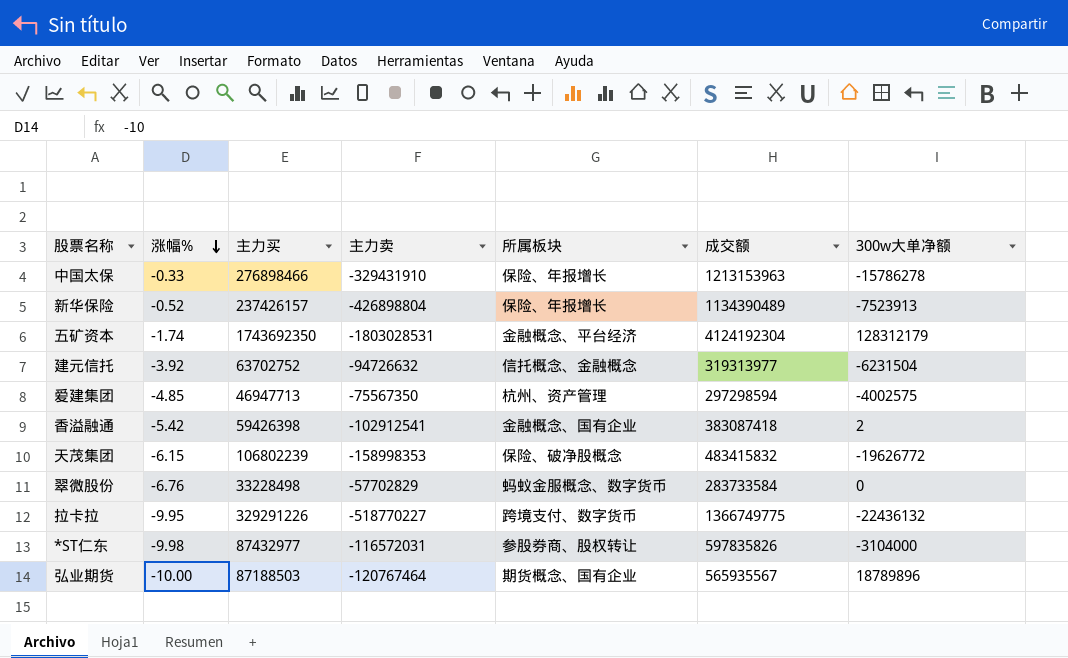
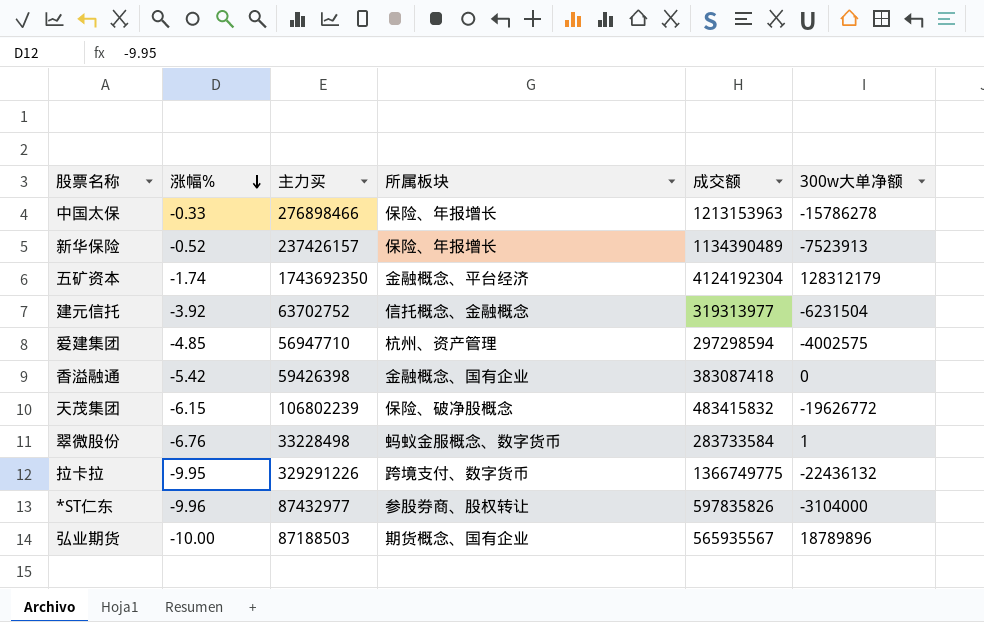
column 主力卖 | position: 4 -> none
爱建集团 | 主力买: 46947713 -> 56947710
香溢融通 | 300w大单净额: 2 -> 0
翠微股份 | 300w大单净额: 0 -> 1
*ST仁东 | 涨幅%: -9.98 -> -9.96

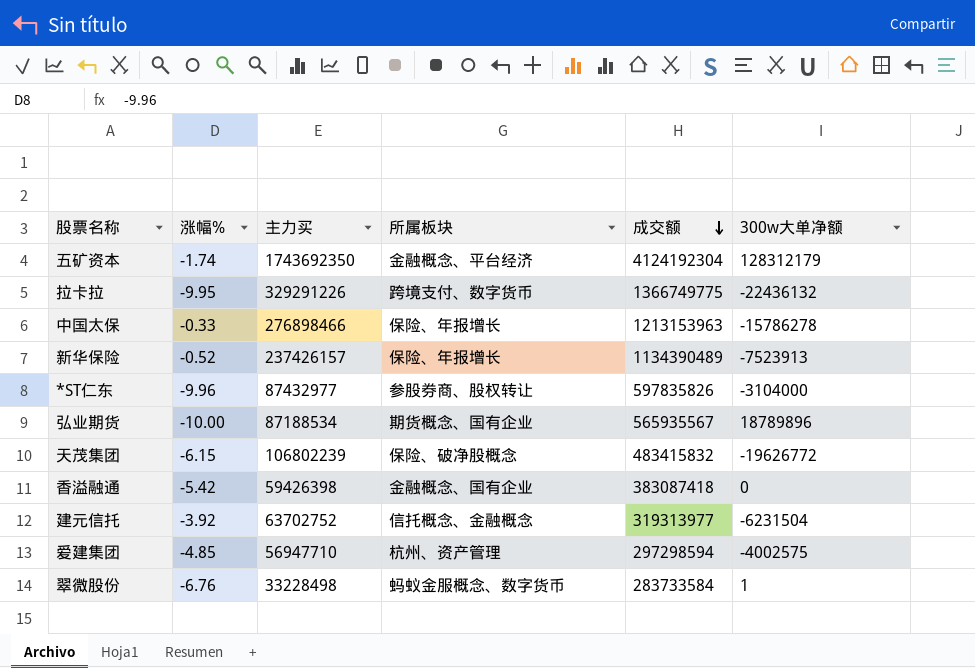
row order: 涨幅% descending -> 成交额 descending
弘业期货 | 主力买: 87188503 -> 87188534

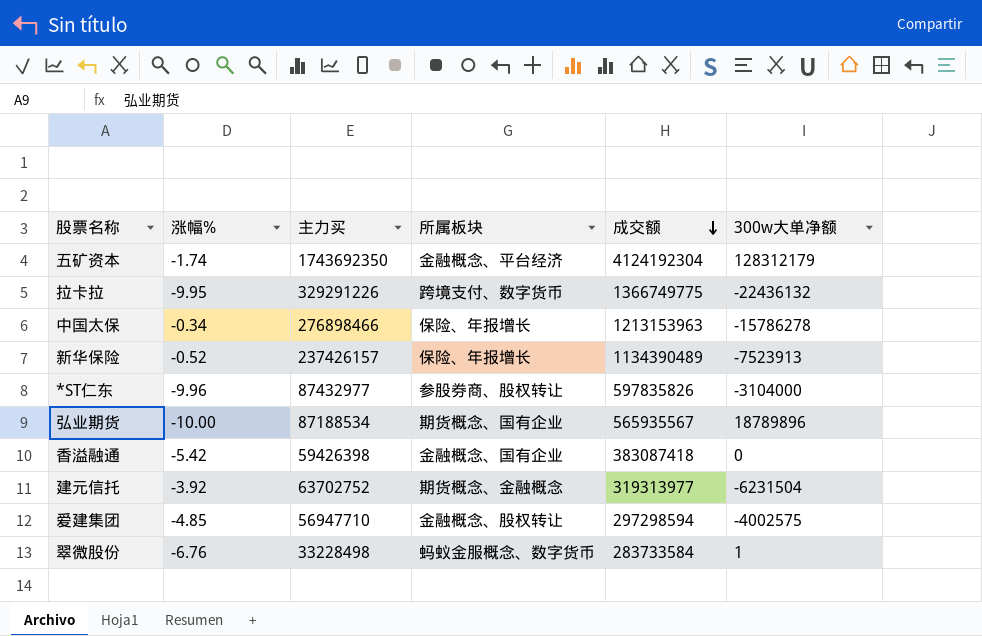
row 天茂集团: -6.15 | 106802239 | 保险、破净股概念 | 483415832 | -19626772 -> none
中国太保 | 涨幅%: -0.33 -> -0.34
建元信托 | 所属板块: 信托概念、金融概念 -> 期货概念、金融概念
爱建集团 | 所属板块: 杭州、资产管理 -> 金融概念、股权转让

